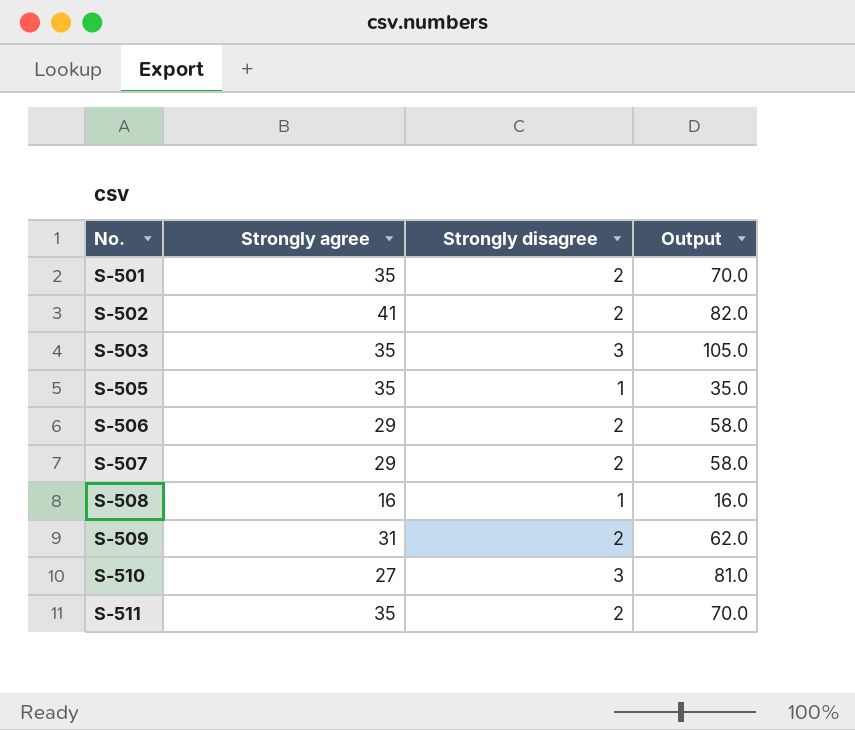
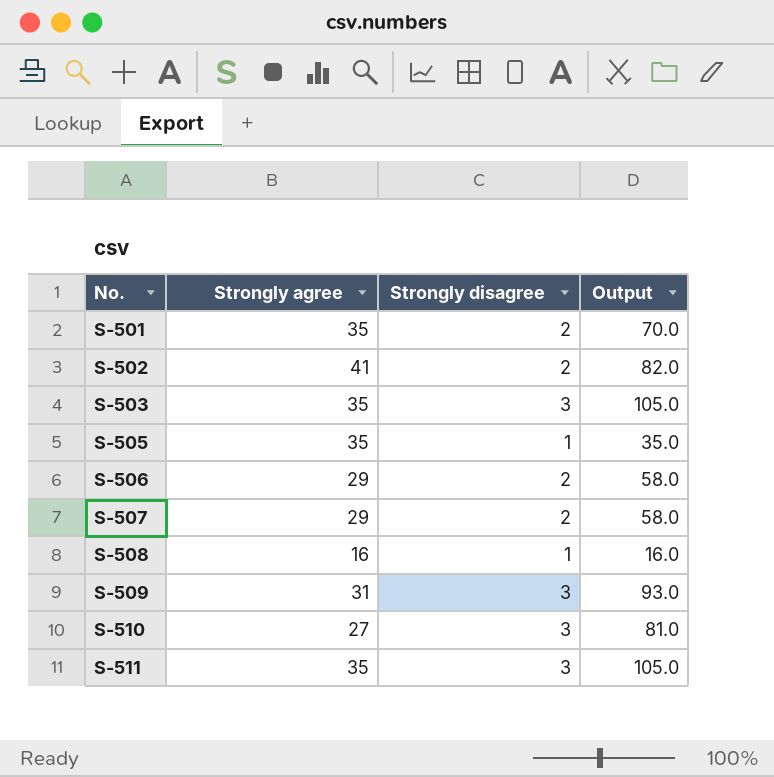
S-509 | Strongly disagree: 2 -> 3
S-509 | Output: 62.0 -> 93.0
S-511 | Strongly disagree: 2 -> 3
S-511 | Output: 70.0 -> 105.0

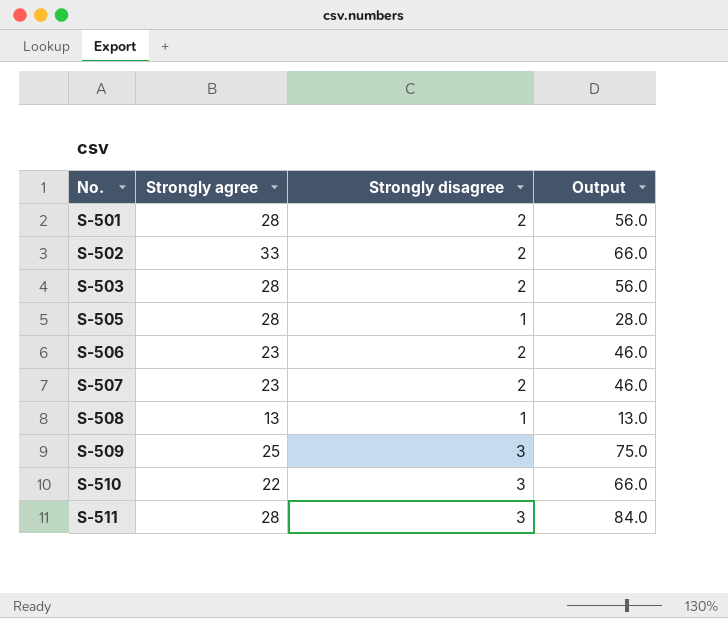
S-501 | Strongly agree: 35 -> 28
S-501 | Output: 70.0 -> 56.0
S-502 | Strongly agree: 41 -> 33
S-502 | Output: 82.0 -> 66.0
S-503 | Strongly agree: 35 -> 28
S-503 | Strongly disagree: 3 -> 2
S-503 | Output: 105.0 -> 56.0
S-505 | Strongly agree: 35 -> 28
S-505 | Output: 35.0 -> 28.0
S-506 | Strongly agree: 29 -> 23
S-506 | Output: 58.0 -> 46.0
S-507 | Strongly agree: 29 -> 23
S-507 | Output: 58.0 -> 46.0
S-508 | Strongly agree: 16 -> 13
S-508 | Output: 16.0 -> 13.0
S-509 | Strongly agree: 31 -> 25
S-509 | Output: 93.0 -> 75.0
S-510 | Strongly agree: 27 -> 22
S-510 | Output: 81.0 -> 66.0
S-511 | Strongly agree: 35 -> 28
S-511 | Output: 105.0 -> 84.0

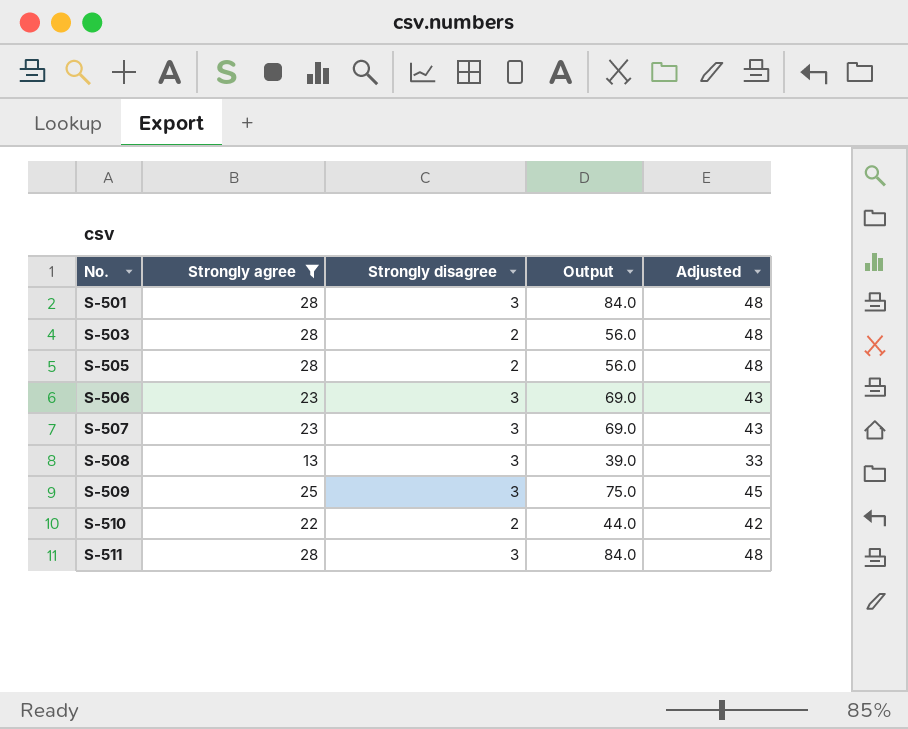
filter: none -> Strongly agree != 33
column Adjusted | formula: none -> [Strongly agree] + 20
S-501 | Strongly disagree: 2 -> 3
S-501 | Output: 56.0 -> 84.0
S-505 | Strongly disagree: 1 -> 2
S-505 | Output: 28.0 -> 56.0
S-506 | Strongly disagree: 2 -> 3
S-506 | Output: 46.0 -> 69.0
S-507 | Strongly disagree: 2 -> 3
S-507 | Output: 46.0 -> 69.0
S-508 | Strongly disagree: 1 -> 3
S-508 | Output: 13.0 -> 39.0
S-510 | Strongly disagree: 3 -> 2
S-510 | Output: 66.0 -> 44.0

